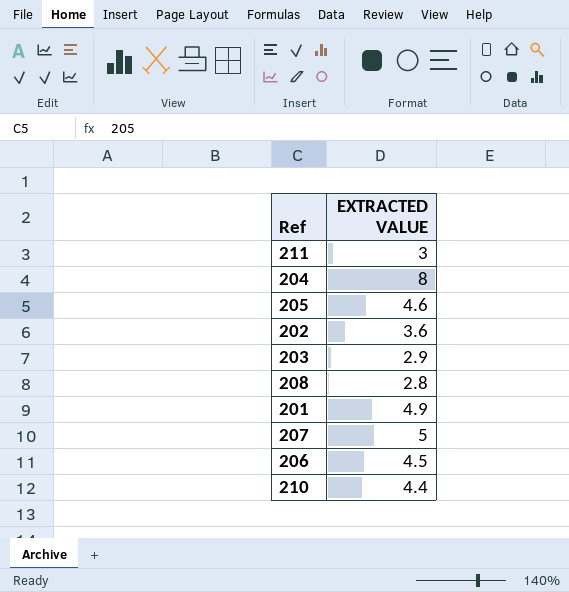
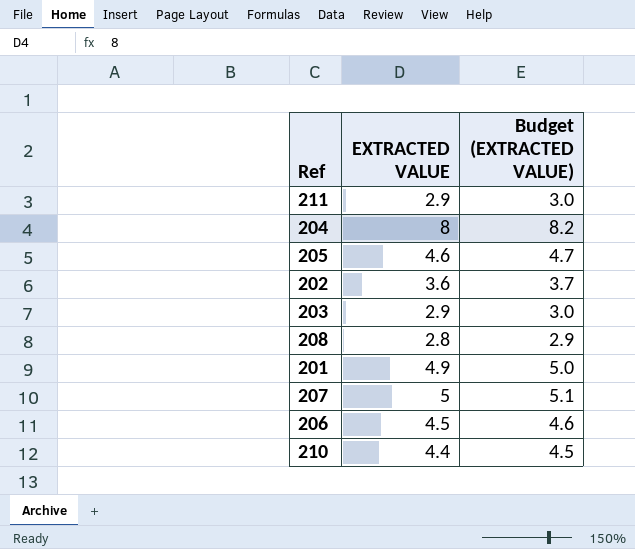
column Budget (EXTRACTED VALUE) | formula: none -> [EXTRACTED VALUE] * 1.02
211 | EXTRACTED VALUE: 3 -> 2.9

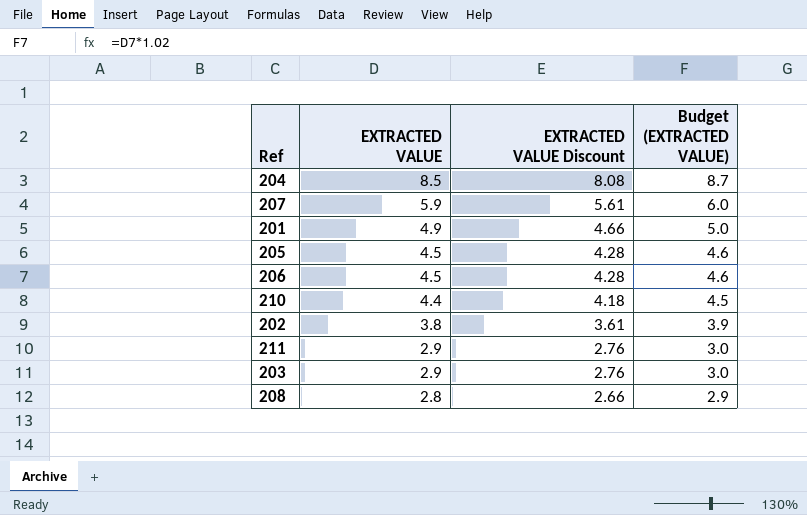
row order: none -> EXTRACTED VALUE descending
column EXTRACTED VALUE Discount | formula: none -> [EXTRACTED VALUE] * 0.95
204 | EXTRACTED VALUE: 8 -> 8.5
204 | Budget (EXTRACTED VALUE): 8.2 -> 8.7
207 | EXTRACTED VALUE: 5 -> 5.9
207 | Budget (EXTRACTED VALUE): 5.1 -> 6.0
205 | EXTRACTED VALUE: 4.6 -> 4.5
205 | Budget (EXTRACTED VALUE): 4.7 -> 4.6
202 | EXTRACTED VALUE: 3.6 -> 3.8
202 | Budget (EXTRACTED VALUE): 3.7 -> 3.9

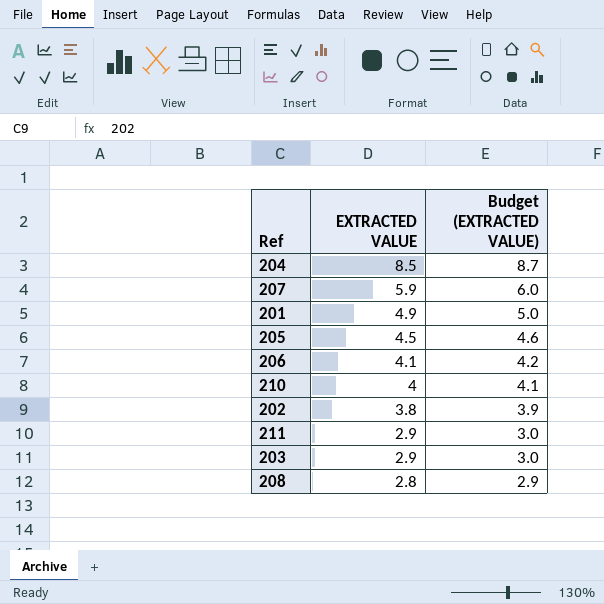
column EXTRACTED VALUE Discount | formula: [EXTRACTED VALUE] * 0.95 -> none
206 | EXTRACTED VALUE: 4.5 -> 4.1
206 | Budget (EXTRACTED VALUE): 4.6 -> 4.2
210 | EXTRACTED VALUE: 4.4 -> 4
210 | Budget (EXTRACTED VALUE): 4.5 -> 4.1

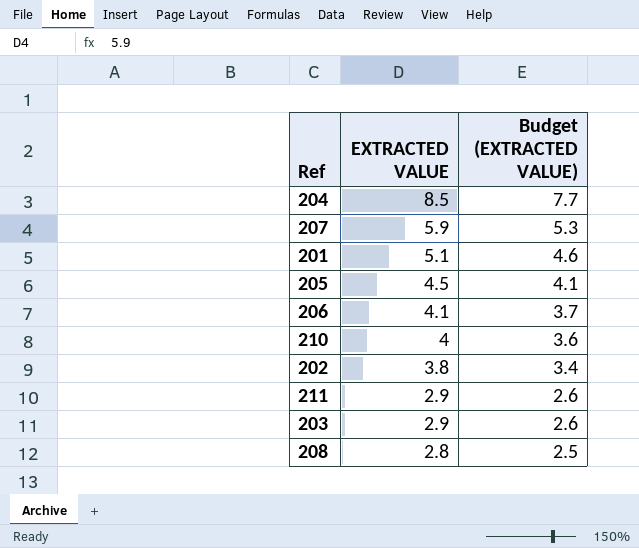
column Budget (EXTRACTED VALUE) | formula: [EXTRACTED VALUE] * 1.02 -> [EXTRACTED VALUE] * 0.9
201 | EXTRACTED VALUE: 4.9 -> 5.1

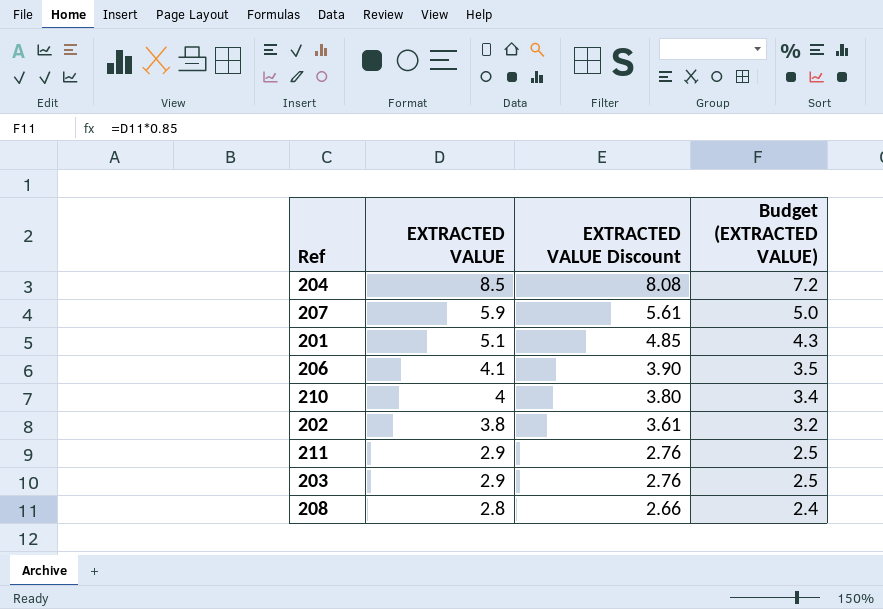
column EXTRACTED VALUE Discount | formula: none -> [EXTRACTED VALUE] * 0.95
column Budget (EXTRACTED VALUE) | formula: [EXTRACTED VALUE] * 0.9 -> [EXTRACTED VALUE] * 0.85
row 205: 4.5 | 4.1 -> none

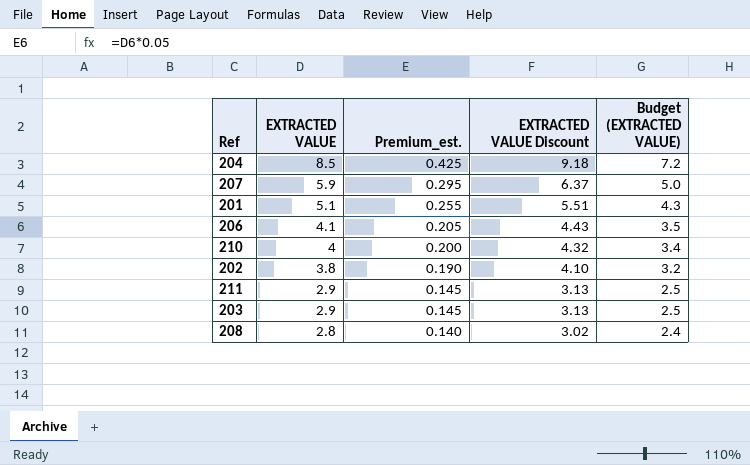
column Premium_est. | formula: none -> [EXTRACTED VALUE] * 0.05
column EXTRACTED VALUE Discount | formula: [EXTRACTED VALUE] * 0.95 -> [EXTRACTED VALUE] * 1.08

